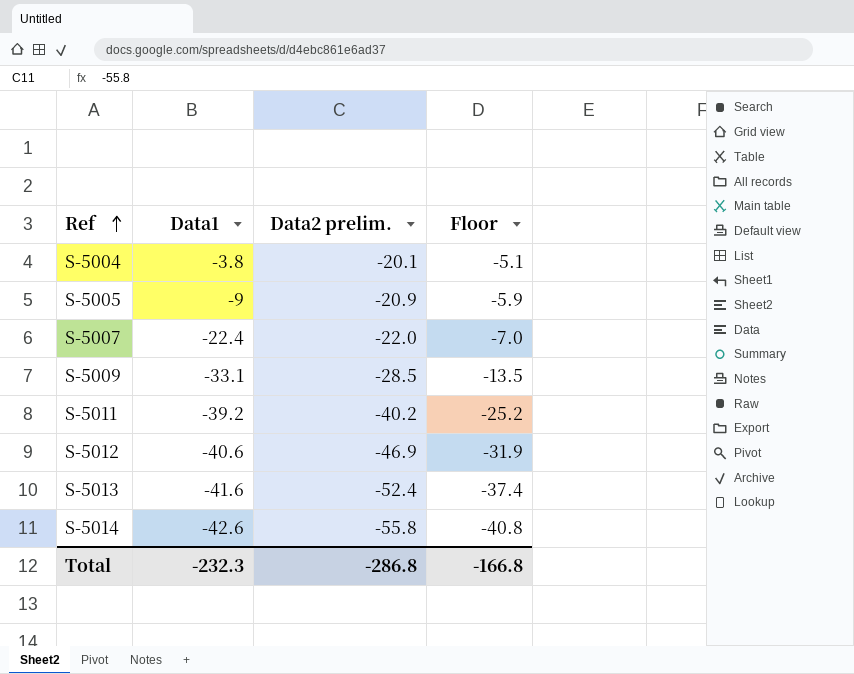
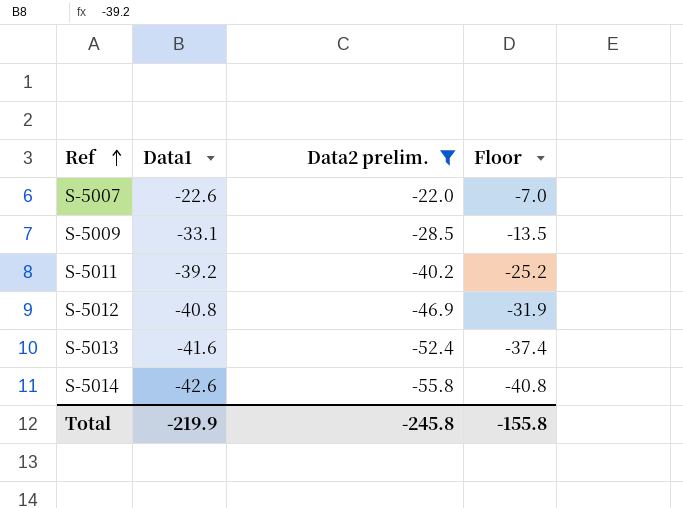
filter: none -> Data2 prelim. <= -22.0
S-5007 | Data1: -22.4 -> -22.6
S-5012 | Data1: -40.6 -> -40.8
Total | Data1: -232.3 -> -219.9
Total | Data2 prelim.: -286.8 -> -245.8
Total | Floor: -166.8 -> -155.8

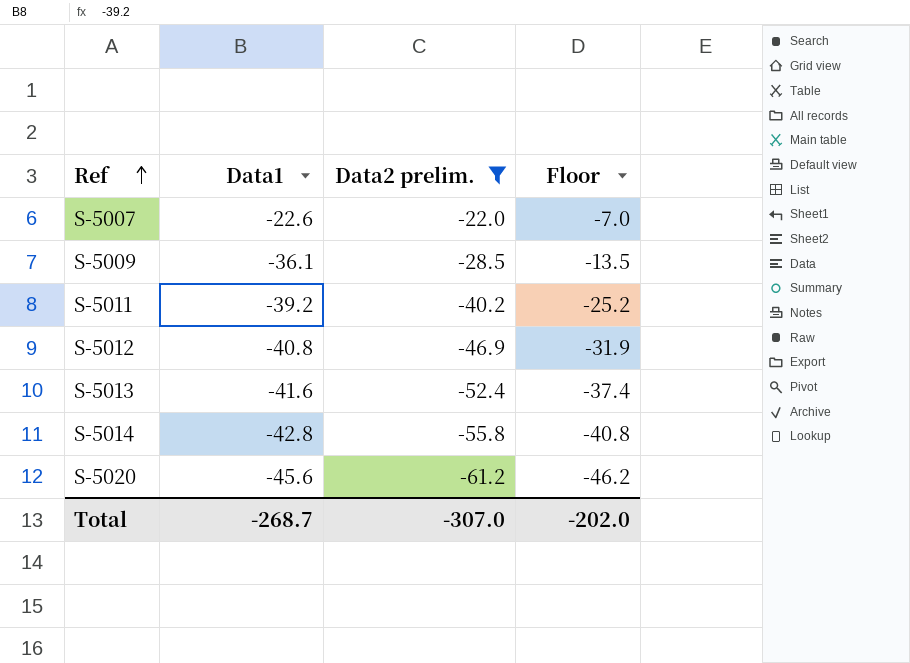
S-5009 | Data1: -33.1 -> -36.1
S-5014 | Data1: -42.6 -> -42.8
row S-5020: none -> -45.6 | -61.2 | -46.2
Total | Data1: -219.9 -> -268.7
Total | Data2 prelim.: -245.8 -> -307.0
Total | Floor: -155.8 -> -202.0

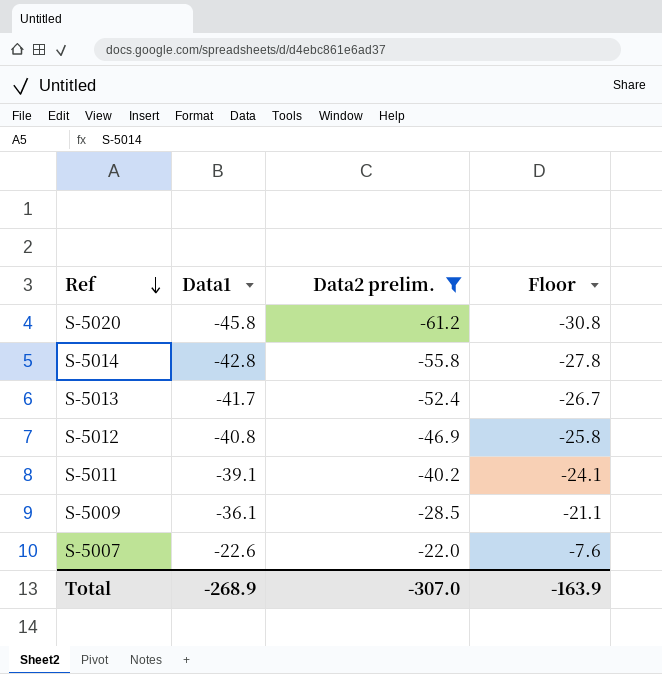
row order: Ref ascending -> Ref descending
column Floor | formula: [Data2 prelim.] + 15 -> [Data1] + 15
S-5020 | Data1: -45.6 -> -45.8
S-5013 | Data1: -41.6 -> -41.7
S-5011 | Data1: -39.2 -> -39.1
Total | Data1: -268.7 -> -268.9
Total | Floor: -202.0 -> -163.9

